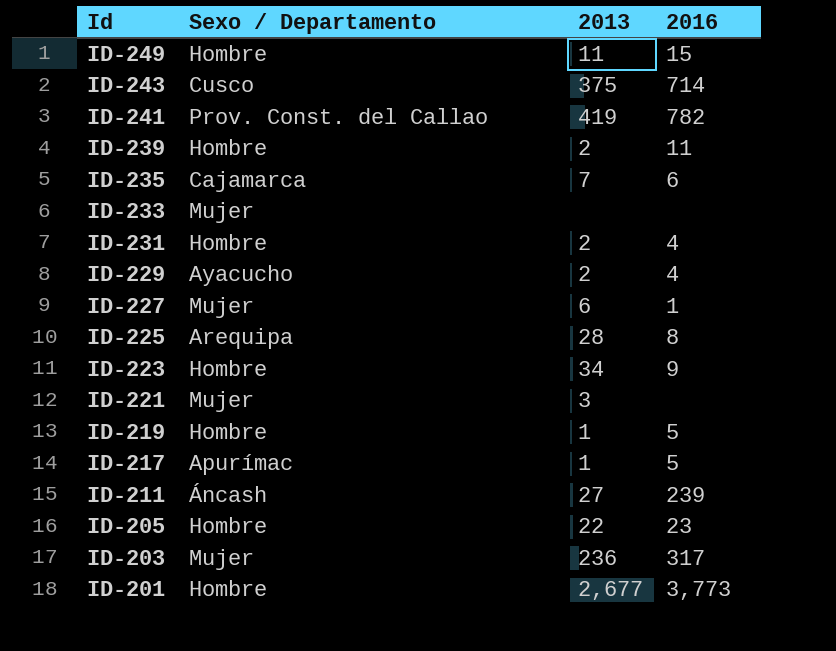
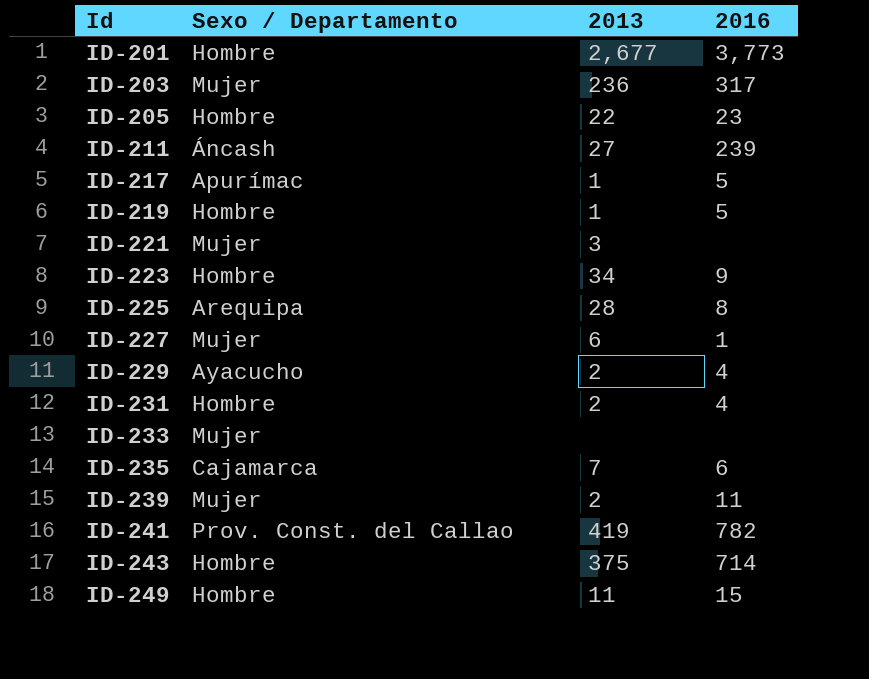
row order: Id descending -> Id ascending
ID-239 | Sexo / Departamento: Hombre -> Mujer
ID-243 | Sexo / Departamento: Cusco -> Hombre

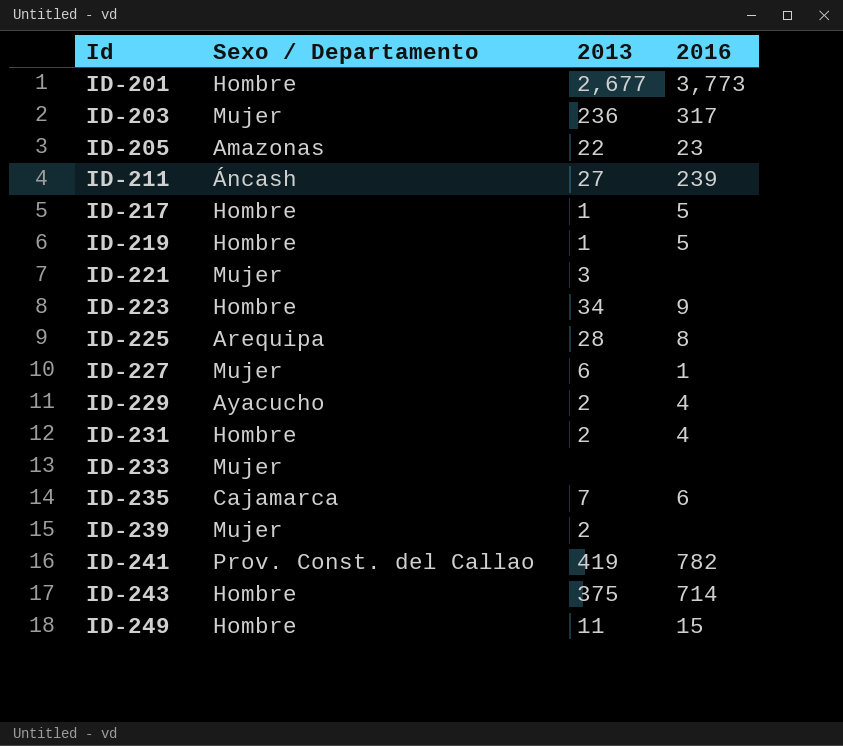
ID-205 | Sexo / Departamento: Hombre -> Amazonas
ID-217 | Sexo / Departamento: Apurímac -> Hombre
ID-239 | 2016: 11 -> none

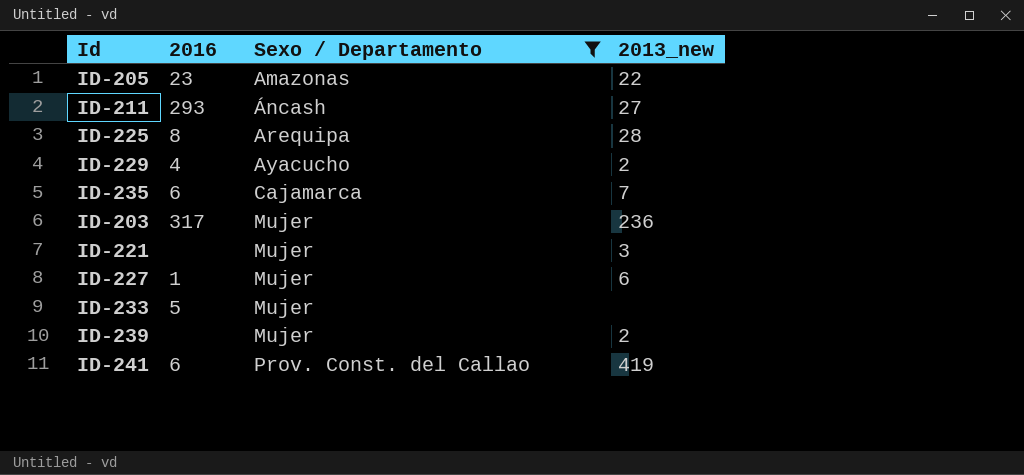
filter: none -> Sexo / Departamento != Hombre
row order: Id ascending -> Sexo / Departamento ascending
column 2016 | position: 4 -> 2
column name: 2013 -> 2013_new
ID-211 | 2016: 239 -> 293
ID-233 | 2016: none -> 5
ID-241 | 2016: 782 -> 6

